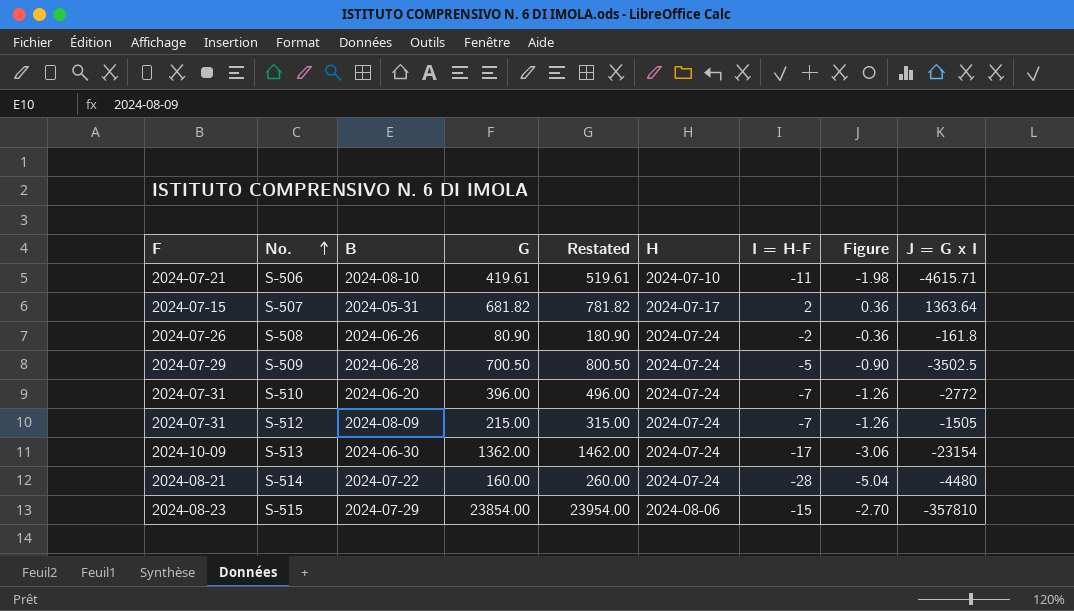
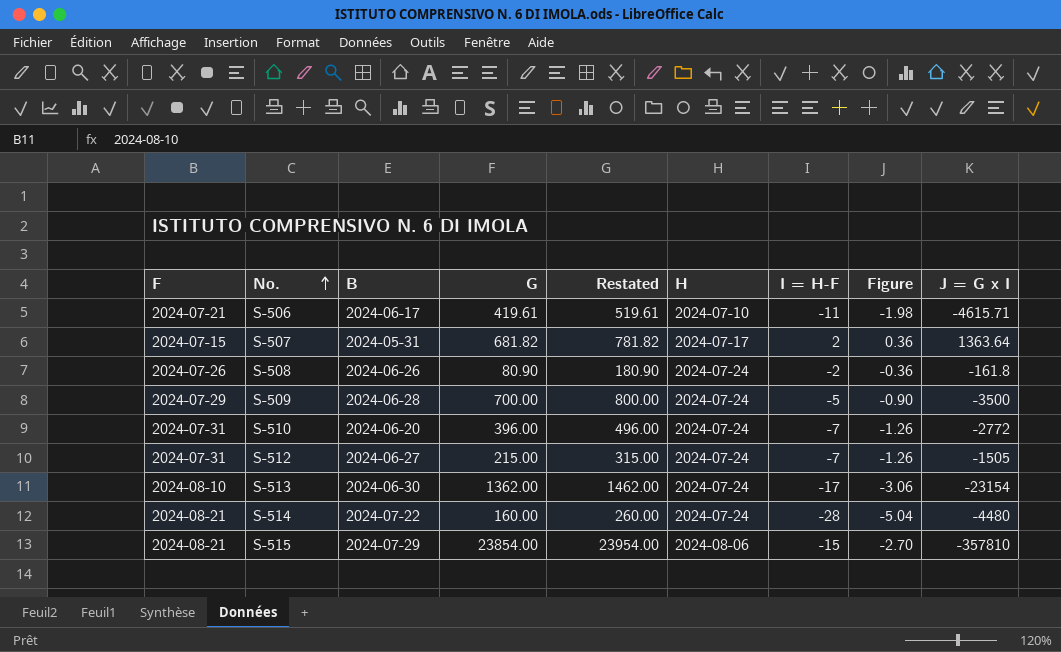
S-506 | B: 2024-08-10 -> 2024-06-17
S-509 | G: 700.50 -> 700.00
S-509 | Restated: 800.50 -> 800.00
S-509 | J = G x I: -3502.5 -> -3500
S-512 | B: 2024-08-09 -> 2024-06-27
S-513 | F: 2024-10-09 -> 2024-08-10
S-515 | F: 2024-08-23 -> 2024-08-21

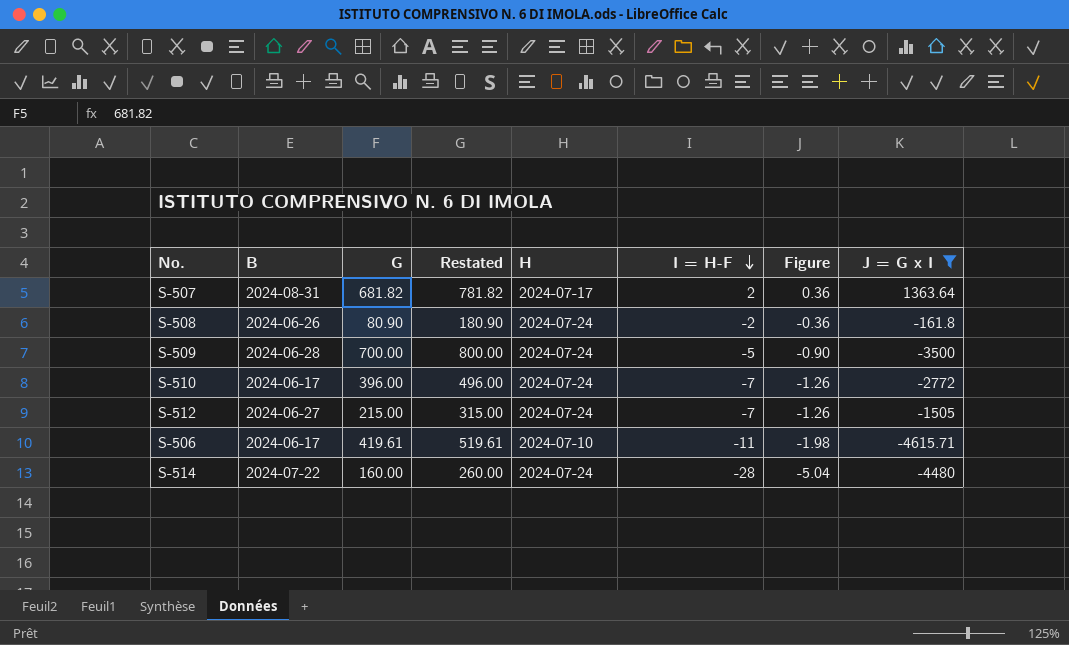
filter: none -> J = G x I >= -4615.71
row order: No. ascending -> I = H-F descending
column F | position: 1 -> none
S-507 | B: 2024-05-31 -> 2024-08-31
S-510 | B: 2024-06-20 -> 2024-06-17

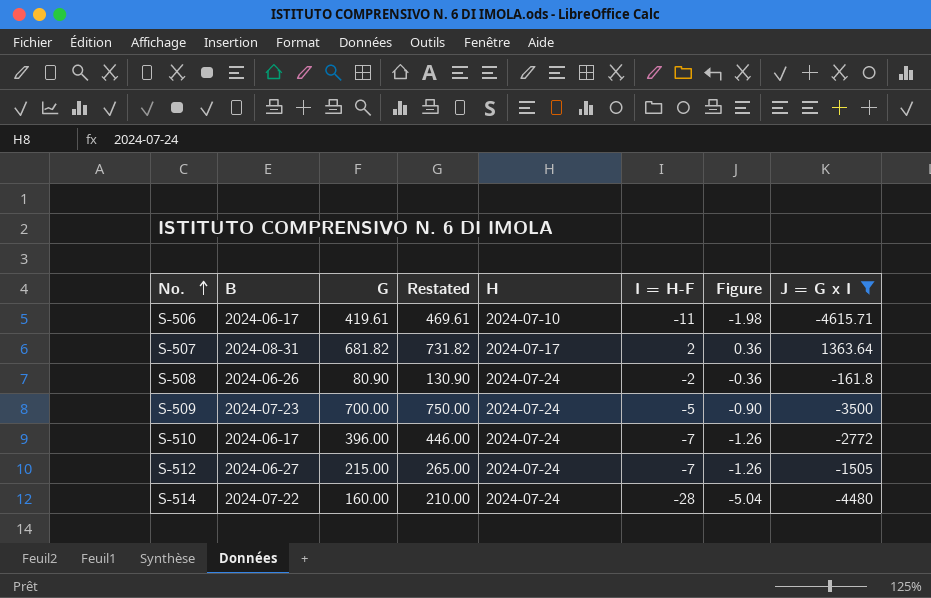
row order: I = H-F descending -> No. ascending
column Restated | formula: [G] + 100 -> [G] + 50
S-509 | B: 2024-06-28 -> 2024-07-23

